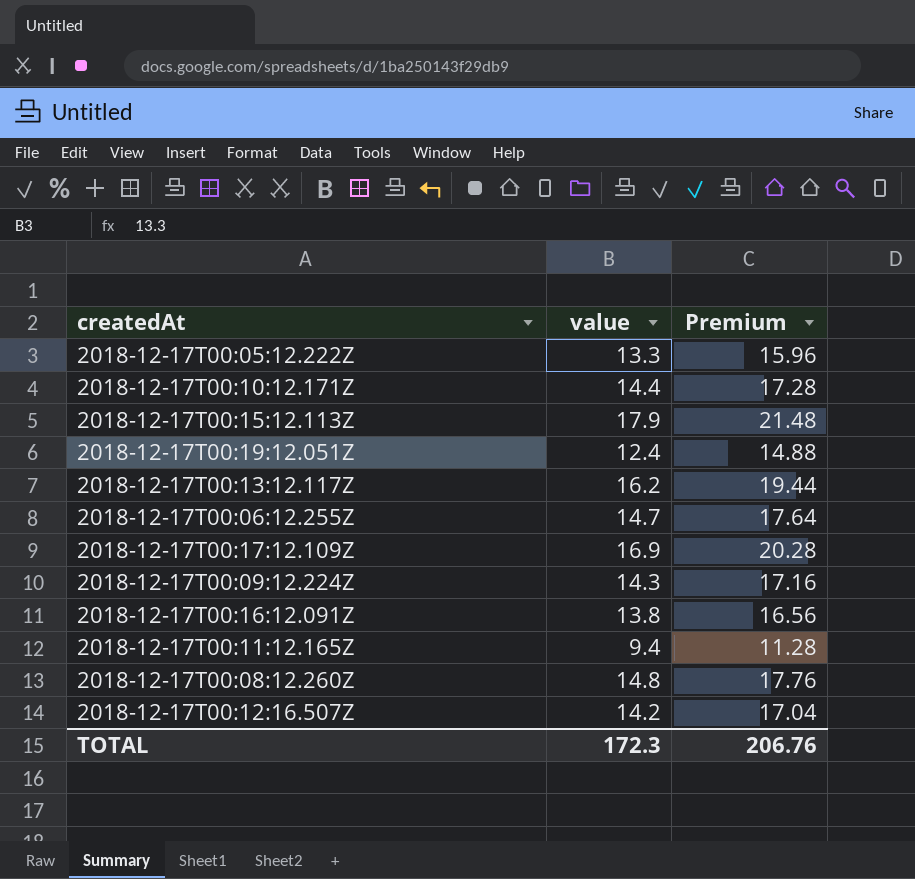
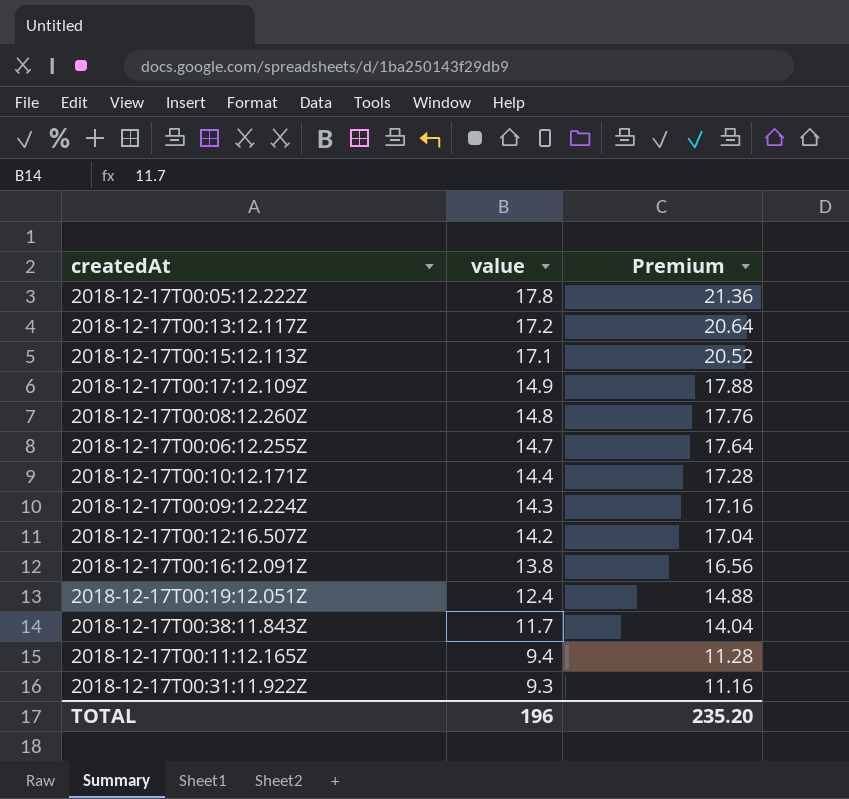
row order: none -> value descending
2018-12-17T00:05:12.222Z | value: 13.3 -> 17.8
2018-12-17T00:05:12.222Z | Premium: 15.96 -> 21.36
2018-12-17T00:13:12.117Z | value: 16.2 -> 17.2
2018-12-17T00:13:12.117Z | Premium: 19.44 -> 20.64
2018-12-17T00:15:12.113Z | value: 17.9 -> 17.1
2018-12-17T00:15:12.113Z | Premium: 21.48 -> 20.52
2018-12-17T00:17:12.109Z | value: 16.9 -> 14.9
2018-12-17T00:17:12.109Z | Premium: 20.28 -> 17.88
row 2018-12-17T00:38:11.843Z: none -> 11.7 | 14.04
row 2018-12-17T00:31:11.922Z: none -> 9.3 | 11.16
TOTAL | value: 172.3 -> 196
TOTAL | Premium: 206.76 -> 235.20

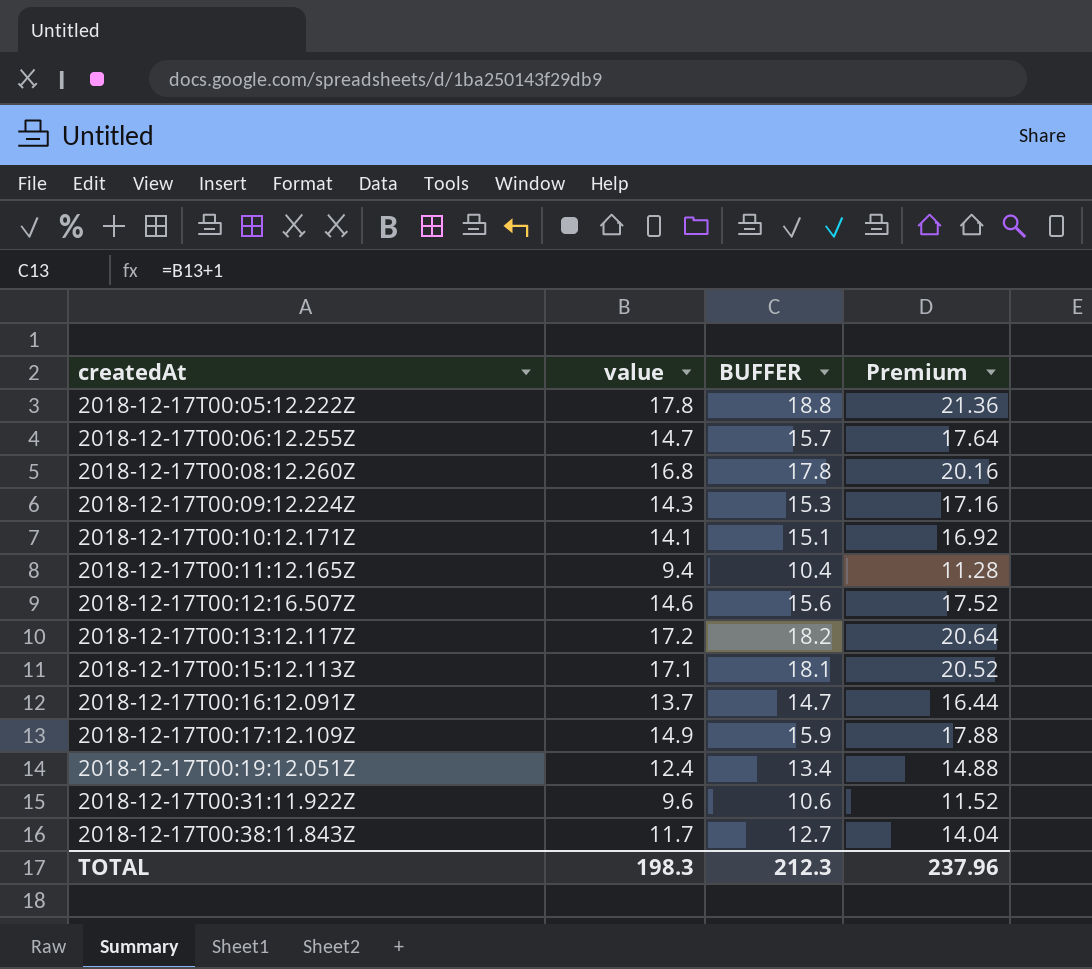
row order: value descending -> createdAt ascending
column BUFFER | formula: none -> [value] + 1
2018-12-17T00:08:12.260Z | value: 14.8 -> 16.8
2018-12-17T00:08:12.260Z | Premium: 17.76 -> 20.16
2018-12-17T00:10:12.171Z | value: 14.4 -> 14.1
2018-12-17T00:10:12.171Z | Premium: 17.28 -> 16.92
2018-12-17T00:12:16.507Z | value: 14.2 -> 14.6
2018-12-17T00:12:16.507Z | Premium: 17.04 -> 17.52
2018-12-17T00:16:12.091Z | value: 13.8 -> 13.7
2018-12-17T00:16:12.091Z | Premium: 16.56 -> 16.44
2018-12-17T00:31:11.922Z | value: 9.3 -> 9.6
2018-12-17T00:31:11.922Z | Premium: 11.16 -> 11.52
TOTAL | value: 196 -> 198.3
TOTAL | Premium: 235.20 -> 237.96

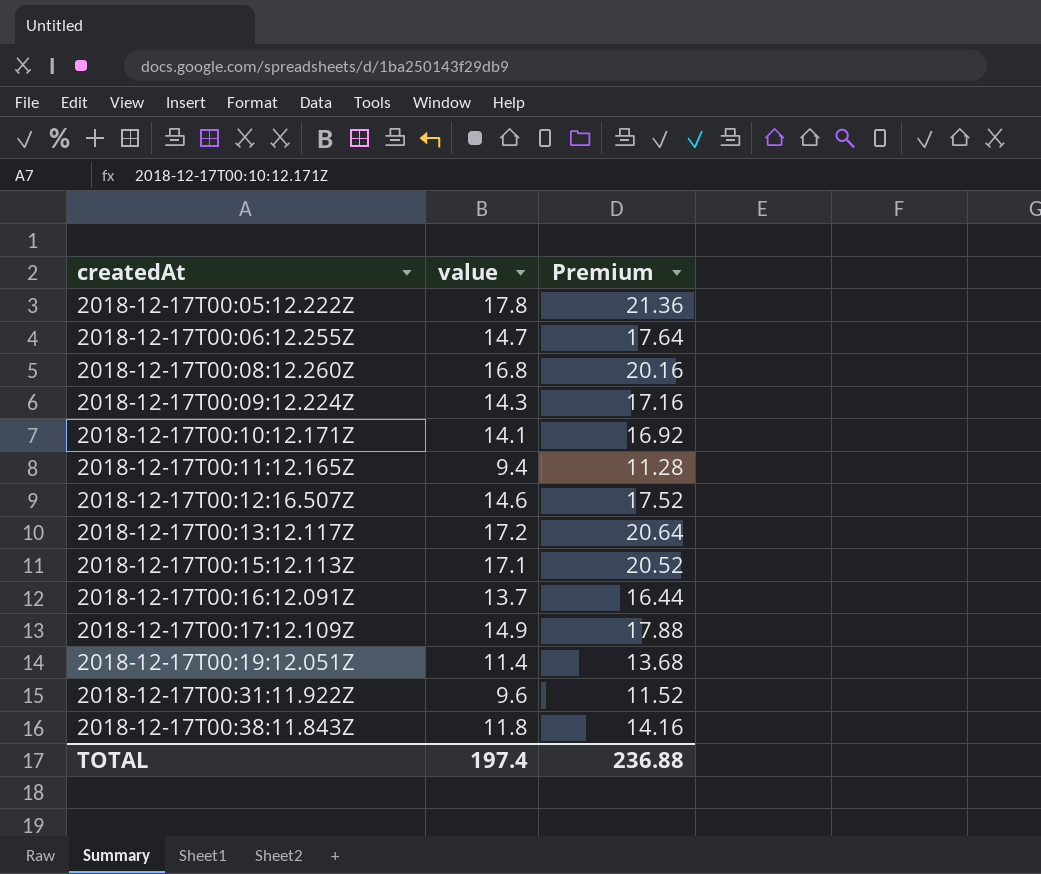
column BUFFER | formula: [value] + 1 -> none
2018-12-17T00:19:12.051Z | value: 12.4 -> 11.4
2018-12-17T00:19:12.051Z | Premium: 14.88 -> 13.68
2018-12-17T00:38:11.843Z | value: 11.7 -> 11.8
2018-12-17T00:38:11.843Z | Premium: 14.04 -> 14.16
TOTAL | value: 198.3 -> 197.4
TOTAL | Premium: 237.96 -> 236.88

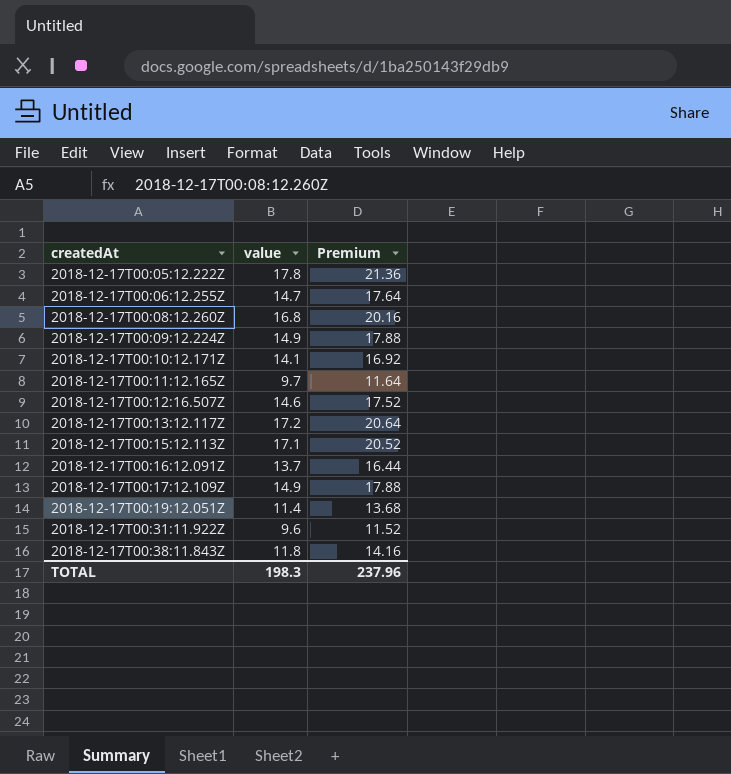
2018-12-17T00:09:12.224Z | value: 14.3 -> 14.9
2018-12-17T00:09:12.224Z | Premium: 17.16 -> 17.88
2018-12-17T00:11:12.165Z | value: 9.4 -> 9.7
2018-12-17T00:11:12.165Z | Premium: 11.28 -> 11.64
TOTAL | value: 197.4 -> 198.3
TOTAL | Premium: 236.88 -> 237.96

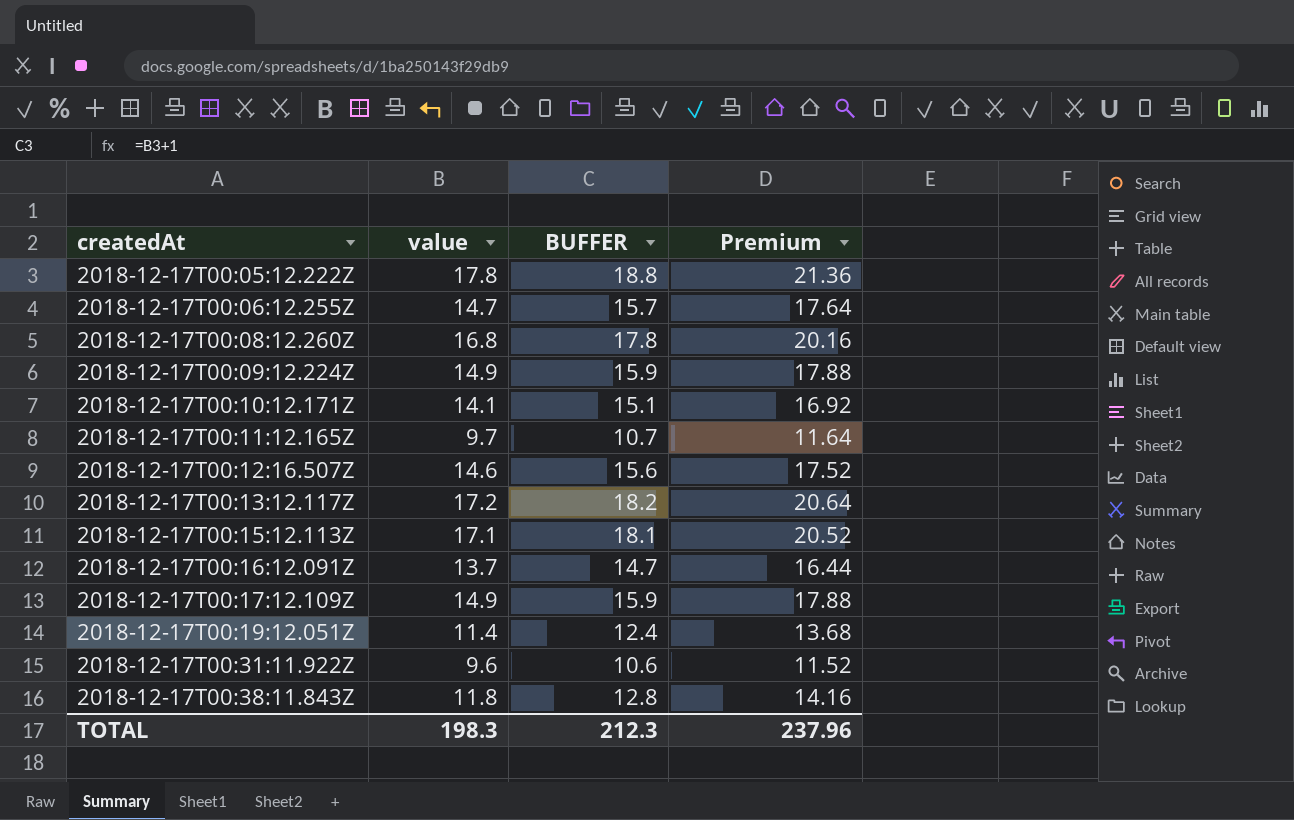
column BUFFER | formula: none -> [value] + 1

